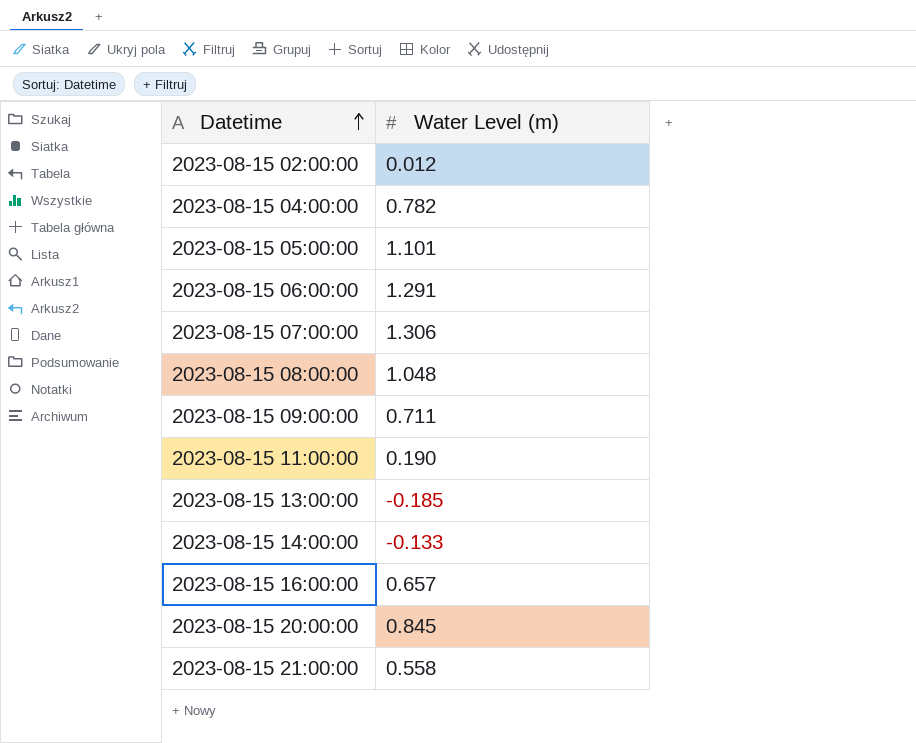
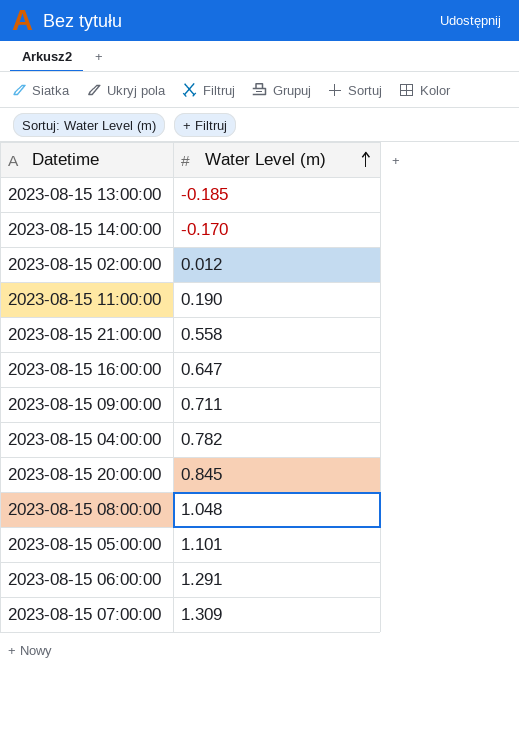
row order: Datetime ascending -> Water Level (m) ascending
2023-08-15 14:00:00 | Water Level (m): -0.133 -> -0.170
2023-08-15 16:00:00 | Water Level (m): 0.657 -> 0.647
2023-08-15 07:00:00 | Water Level (m): 1.306 -> 1.309

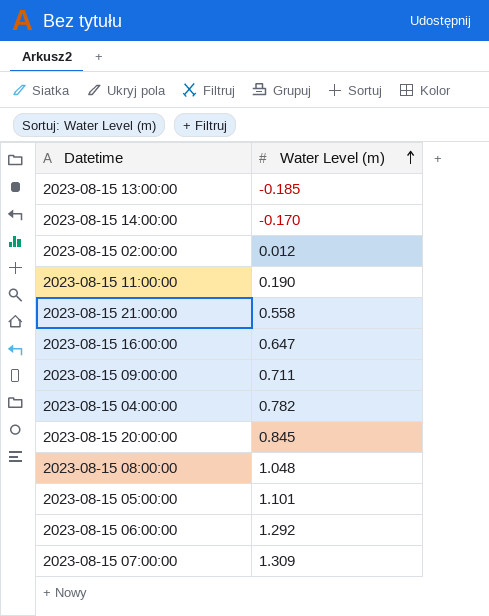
2023-08-15 06:00:00 | Water Level (m): 1.291 -> 1.292

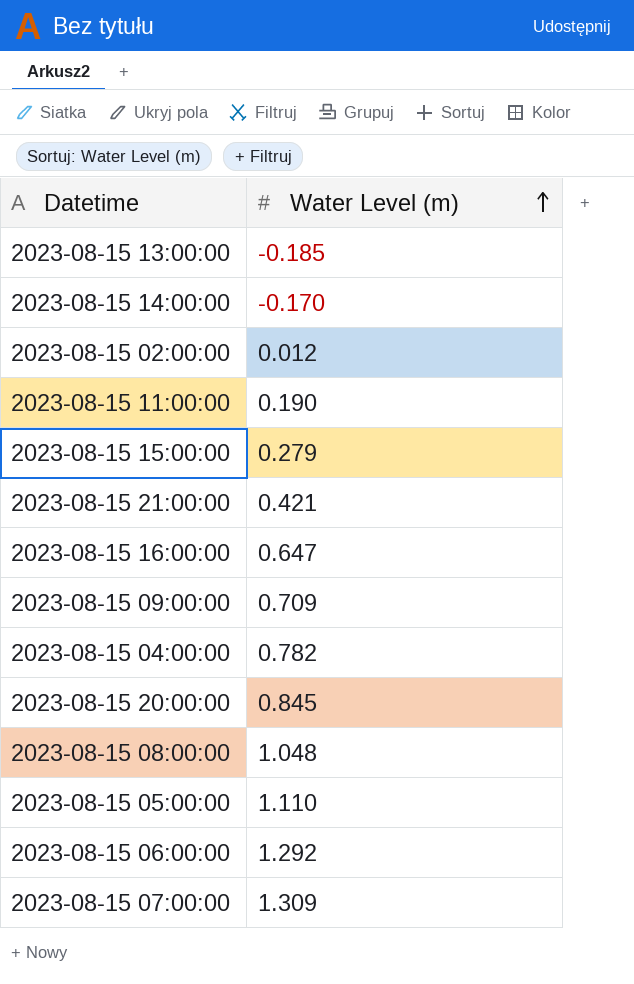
row 2023-08-15 15:00:00: none -> 0.279
2023-08-15 21:00:00 | Water Level (m): 0.558 -> 0.421
2023-08-15 09:00:00 | Water Level (m): 0.711 -> 0.709
2023-08-15 05:00:00 | Water Level (m): 1.101 -> 1.110

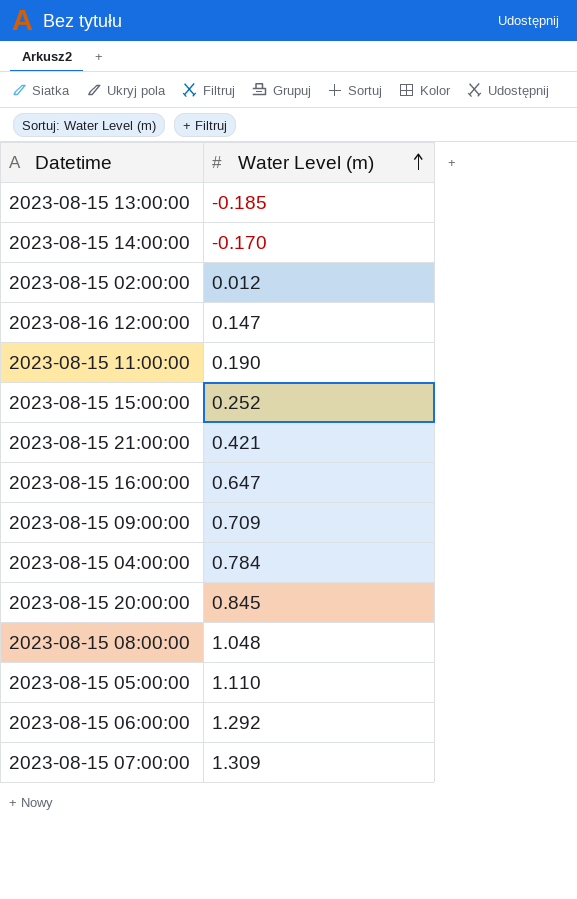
row 2023-08-16 12:00:00: none -> 0.147
2023-08-15 15:00:00 | Water Level (m): 0.279 -> 0.252
2023-08-15 04:00:00 | Water Level (m): 0.782 -> 0.784

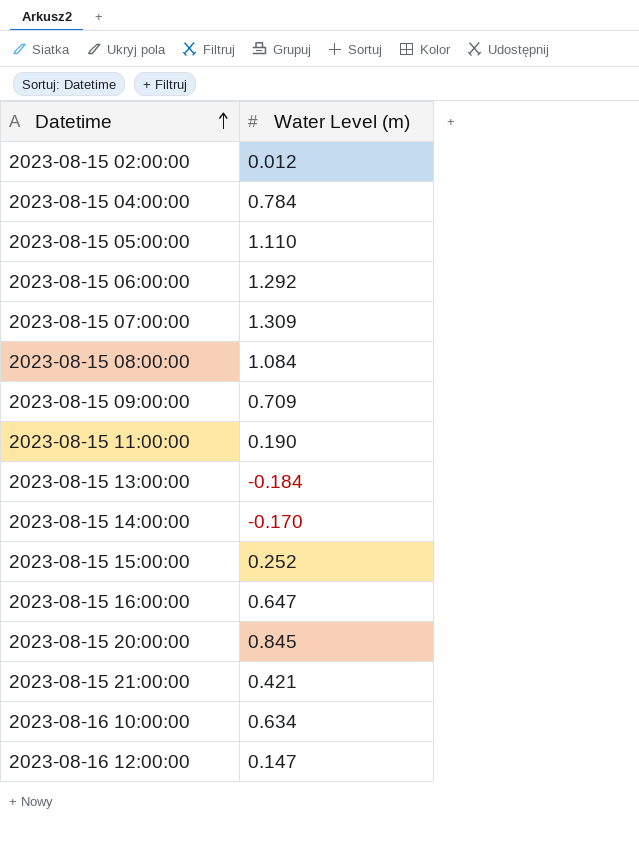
row order: Water Level (m) ascending -> Datetime ascending
2023-08-15 08:00:00 | Water Level (m): 1.048 -> 1.084
2023-08-15 13:00:00 | Water Level (m): -0.185 -> -0.184
row 2023-08-16 10:00:00: none -> 0.634

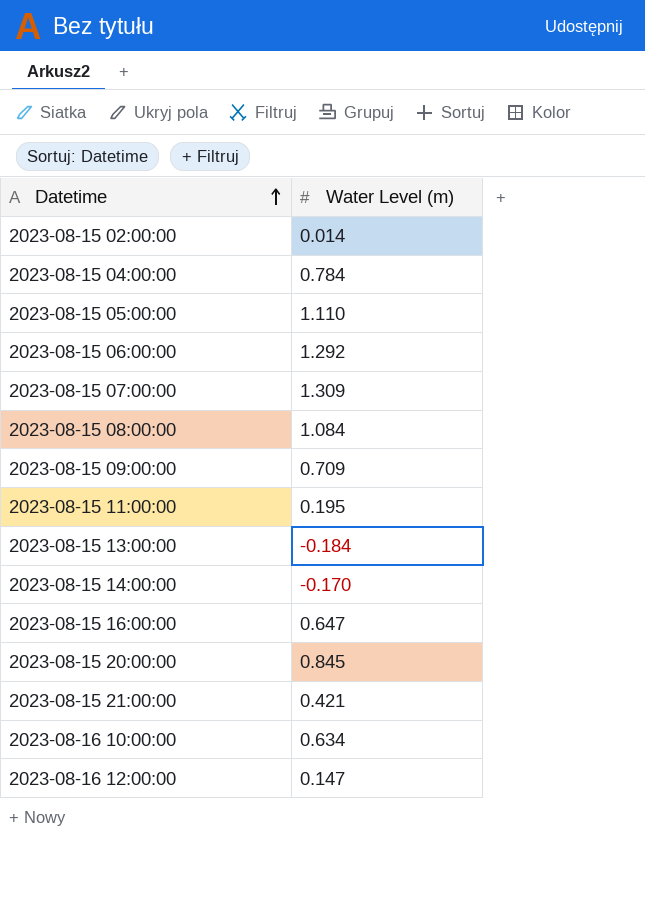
row 2023-08-15 15:00:00: 0.252 -> none
2023-08-15 02:00:00 | Water Level (m): 0.012 -> 0.014
2023-08-15 11:00:00 | Water Level (m): 0.190 -> 0.195

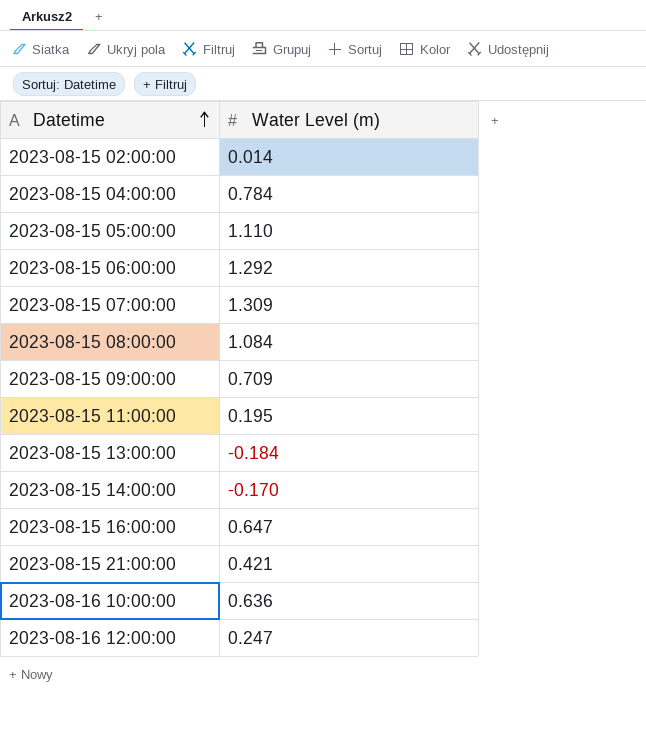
row 2023-08-15 20:00:00: 0.845 -> none
2023-08-16 10:00:00 | Water Level (m): 0.634 -> 0.636
2023-08-16 12:00:00 | Water Level (m): 0.147 -> 0.247

